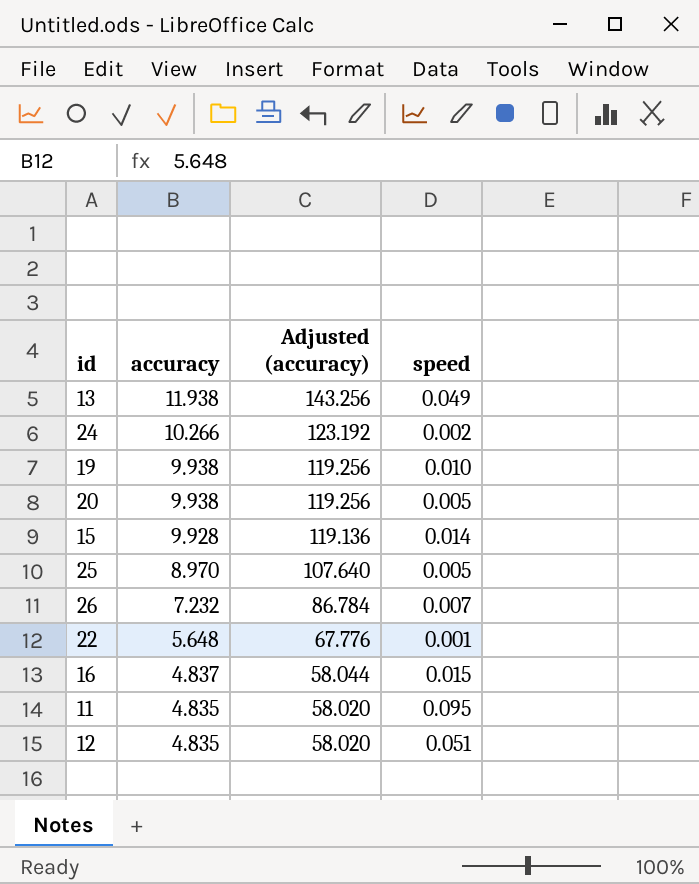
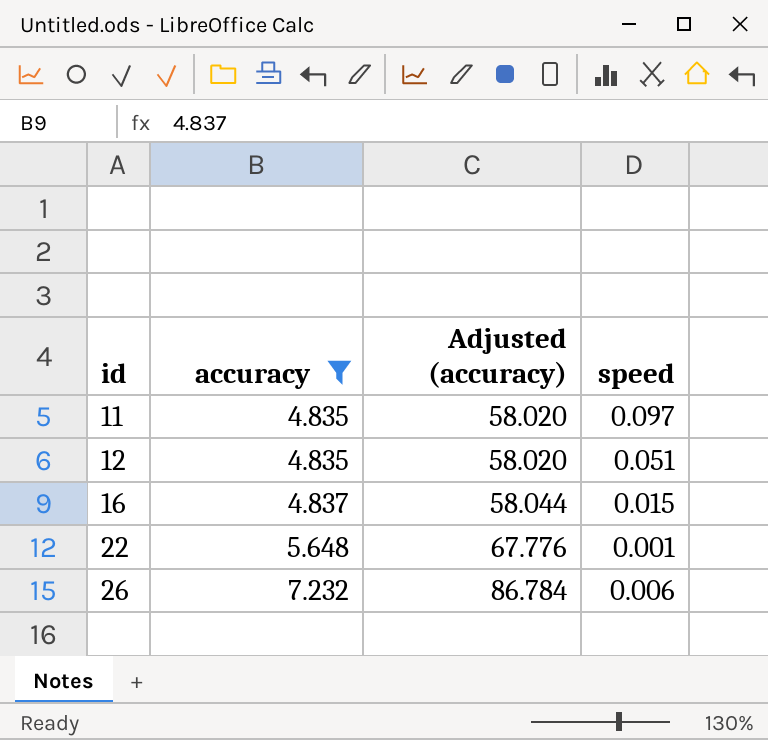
filter: none -> accuracy <= 7.232
row order: accuracy descending -> id ascending
11 | speed: 0.095 -> 0.097
26 | speed: 0.007 -> 0.006

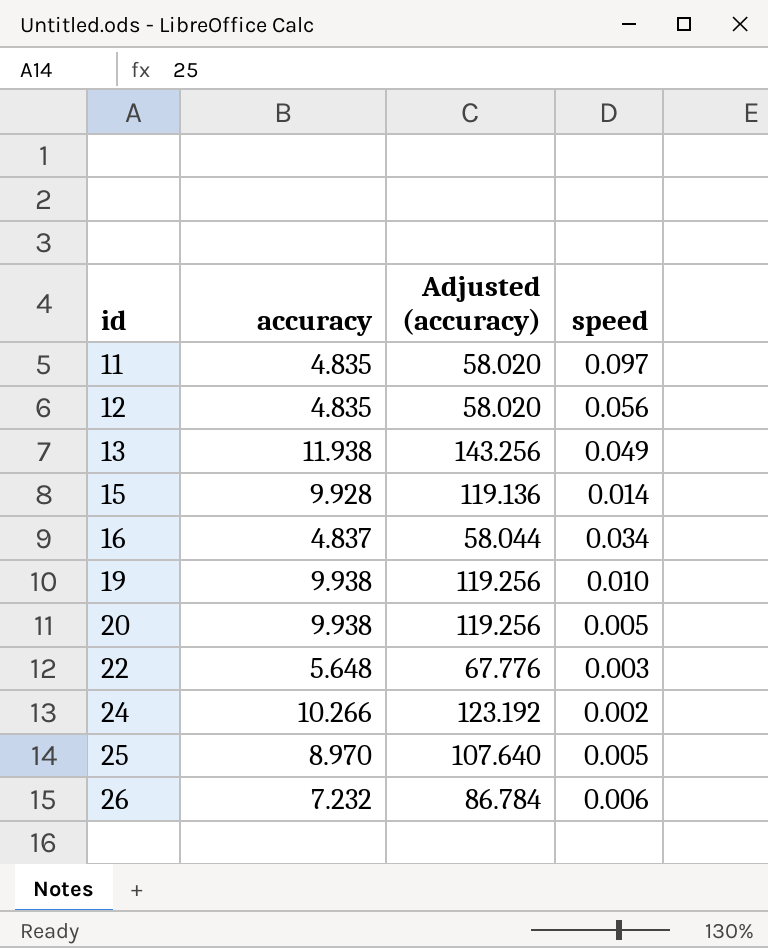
filter: accuracy <= 7.232 -> none
12 | speed: 0.051 -> 0.056
16 | speed: 0.015 -> 0.034
22 | speed: 0.001 -> 0.003

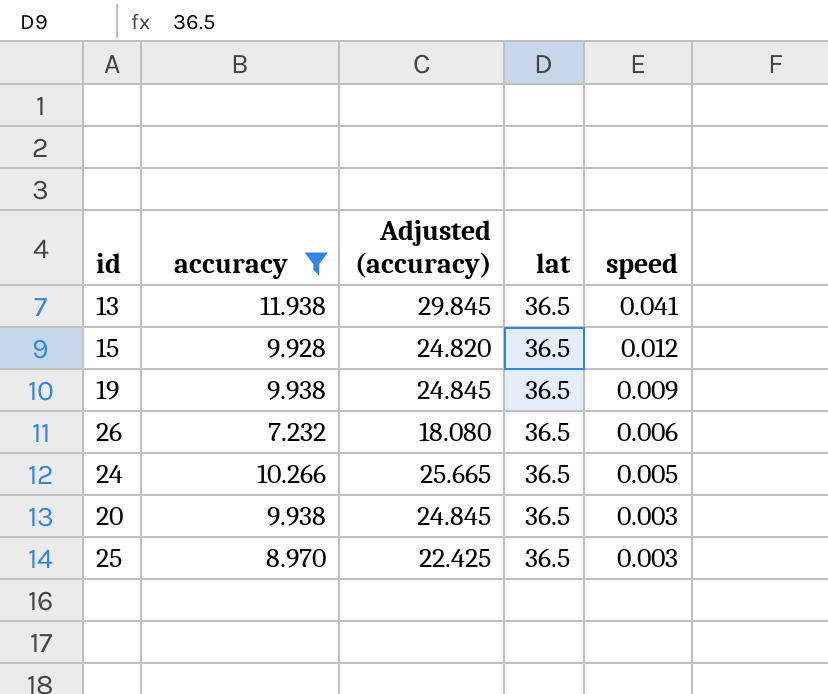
filter: none -> accuracy >= 7.232
row order: id ascending -> speed descending
column Adjusted (accuracy) | formula: [accuracy] * 12 -> [accuracy] * 2.5
column lat | position: none -> 4
13 | speed: 0.049 -> 0.041
15 | speed: 0.014 -> 0.012
19 | speed: 0.010 -> 0.009
24 | speed: 0.002 -> 0.005
20 | speed: 0.005 -> 0.003
25 | speed: 0.005 -> 0.003

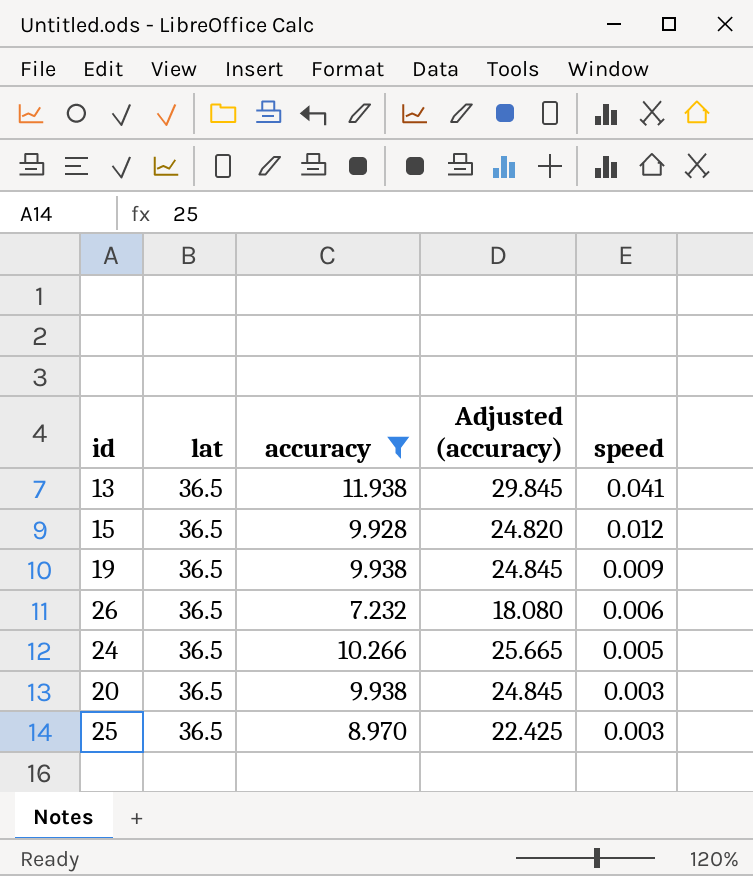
column lat | position: 4 -> 2

